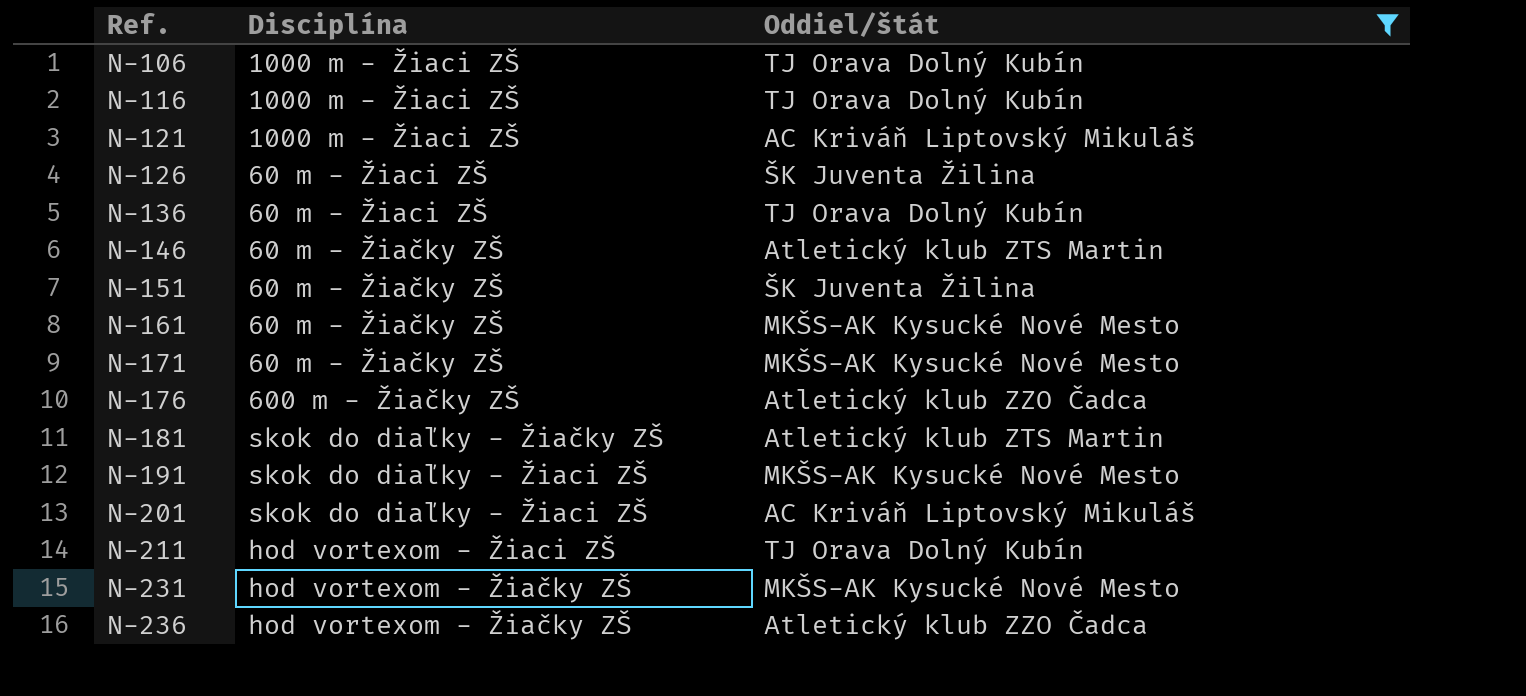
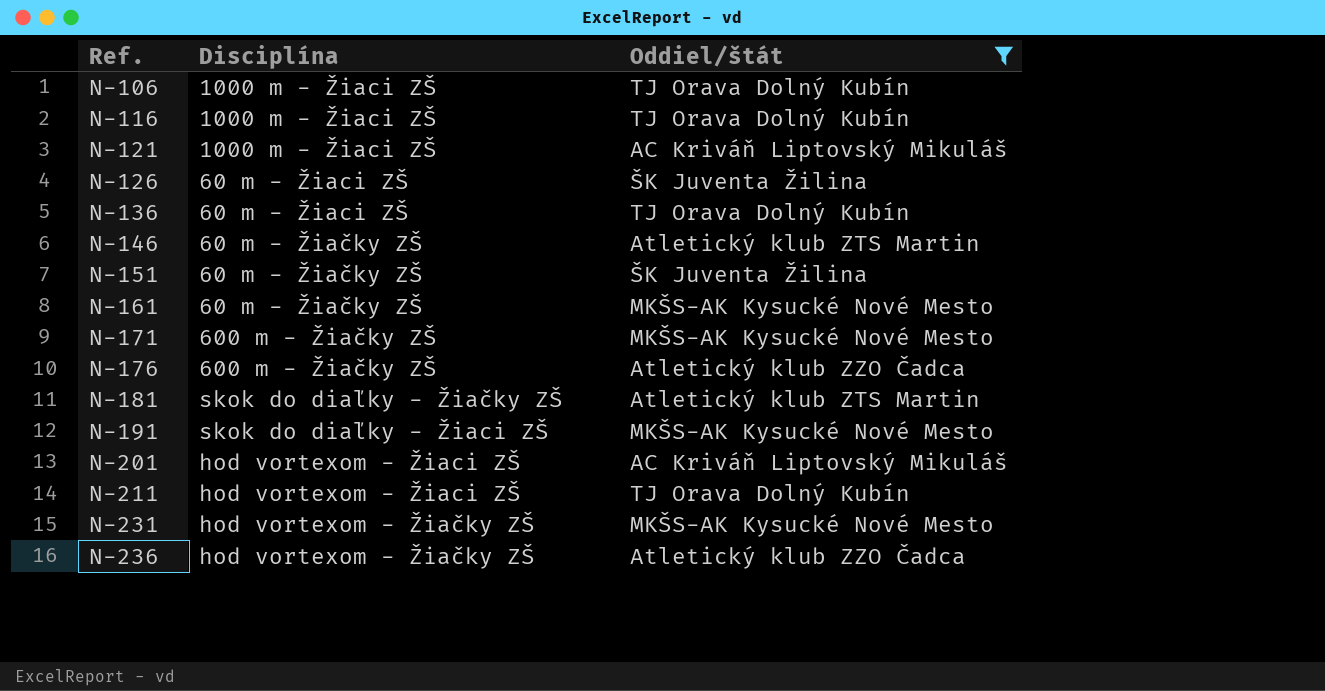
N-171 | Disciplína: 60 m - Žiačky ZŠ -> 600 m - Žiačky ZŠ
N-201 | Disciplína: skok do diaľky - Žiaci ZŠ -> hod vortexom - Žiaci ZŠ

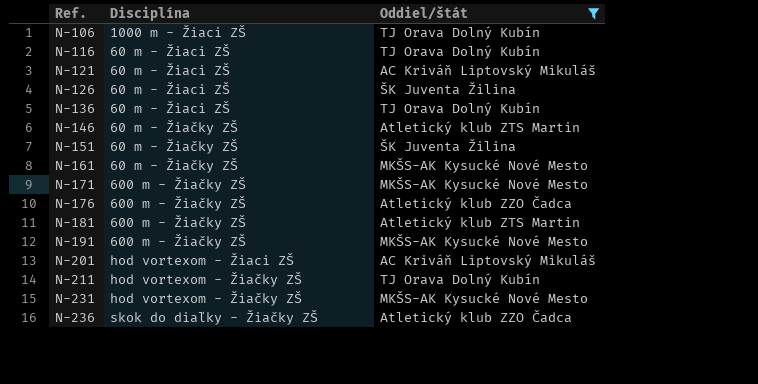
N-116 | Disciplína: 1000 m - Žiaci ZŠ -> 60 m - Žiaci ZŠ
N-121 | Disciplína: 1000 m - Žiaci ZŠ -> 60 m - Žiaci ZŠ
N-181 | Disciplína: skok do diaľky - Žiačky ZŠ -> 600 m - Žiačky ZŠ
N-191 | Disciplína: skok do diaľky - Žiaci ZŠ -> 600 m - Žiačky ZŠ
N-211 | Disciplína: hod vortexom - Žiaci ZŠ -> hod vortexom - Žiačky ZŠ
N-236 | Disciplína: hod vortexom - Žiačky ZŠ -> skok do diaľky - Žiačky ZŠ

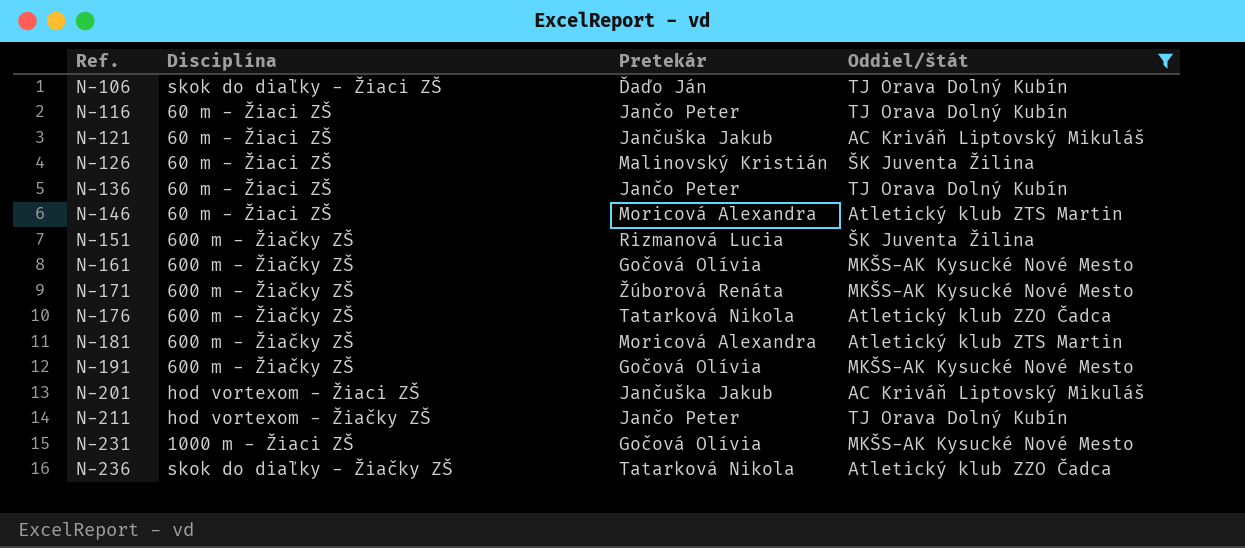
column Pretekár | position: none -> 3
N-106 | Disciplína: 1000 m - Žiaci ZŠ -> skok do diaľky - Žiaci ZŠ
N-146 | Disciplína: 60 m - Žiačky ZŠ -> 60 m - Žiaci ZŠ
N-151 | Disciplína: 60 m - Žiačky ZŠ -> 600 m - Žiačky ZŠ
N-161 | Disciplína: 60 m - Žiačky ZŠ -> 600 m - Žiačky ZŠ
N-231 | Disciplína: hod vortexom - Žiačky ZŠ -> 1000 m - Žiaci ZŠ

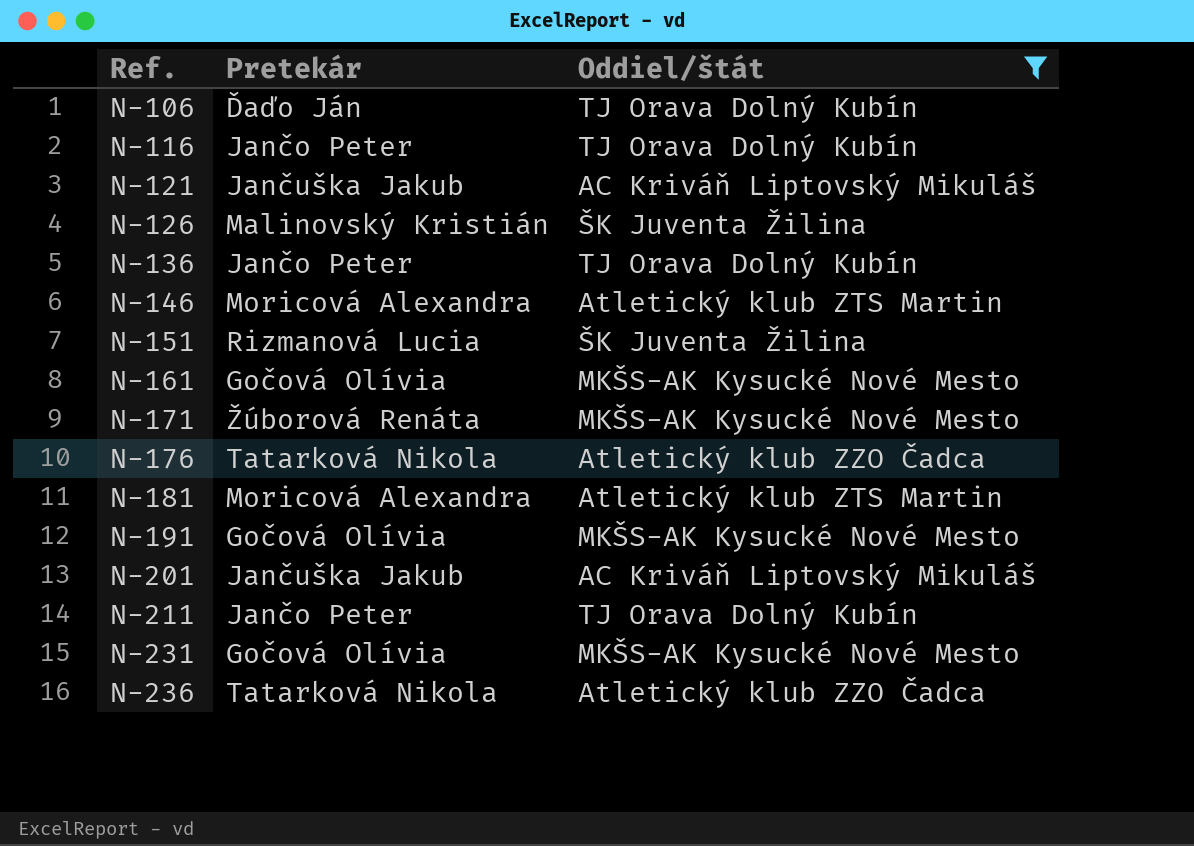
column Disciplína | position: 2 -> none

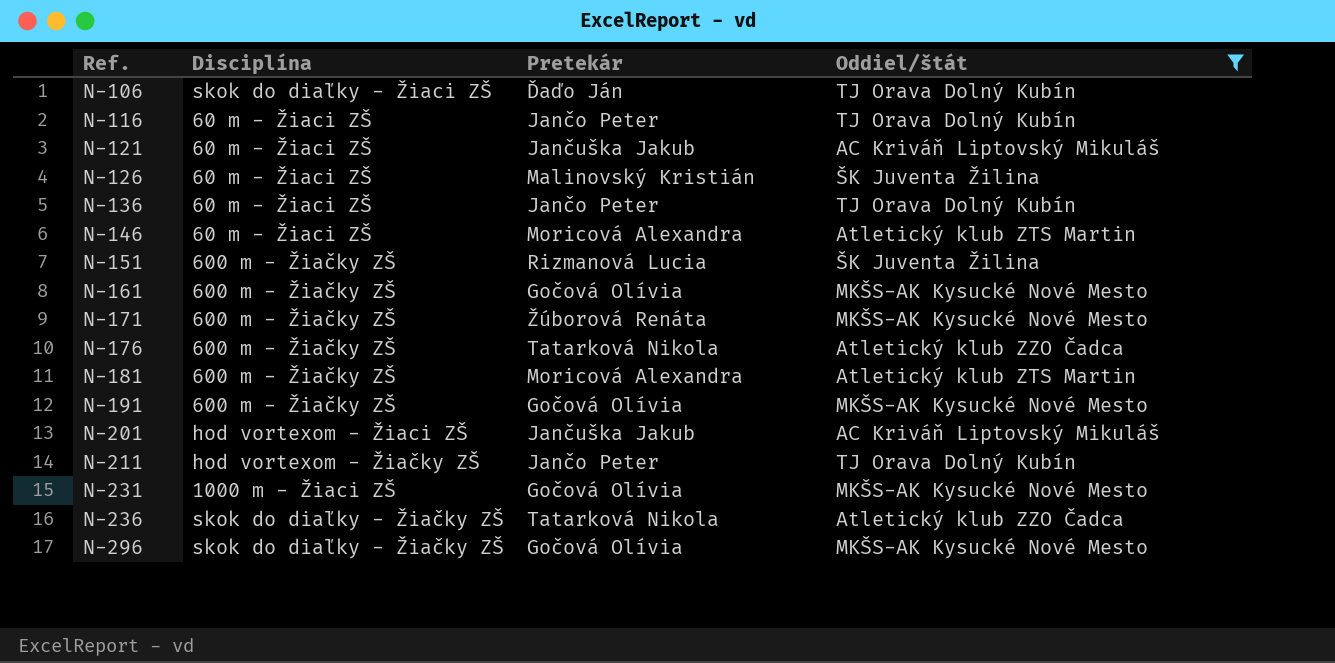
column Disciplína | position: none -> 2
row N-296: none -> skok do diaľky - Žiačky ZŠ | Gočová Olívia | MKŠS-AK Kysucké Nové Mesto

